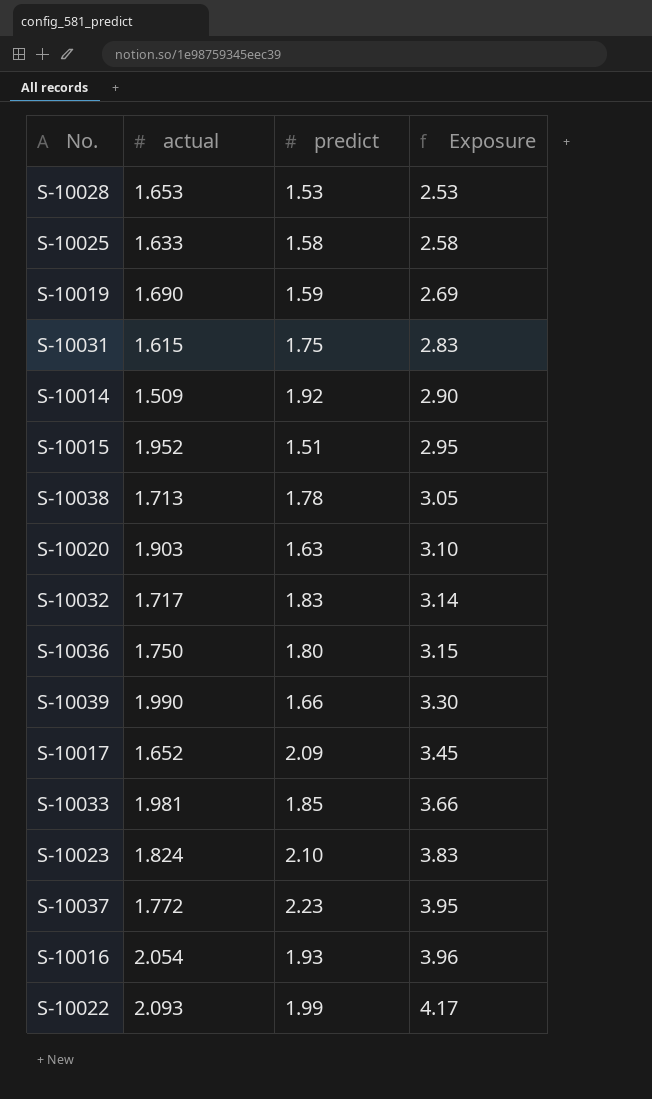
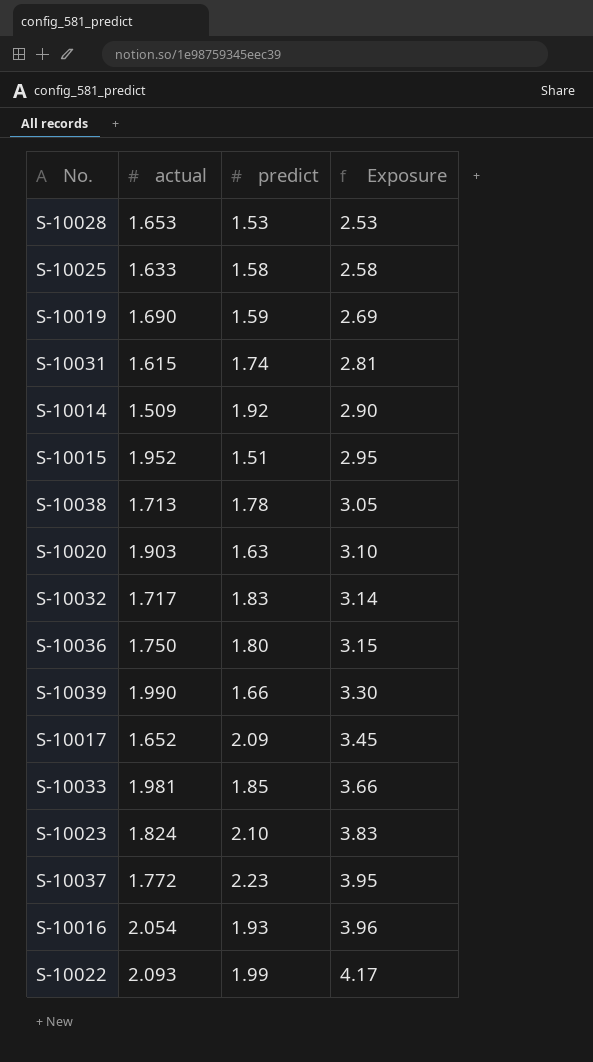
S-10031 | predict: 1.75 -> 1.74
S-10031 | Exposure: 2.83 -> 2.81

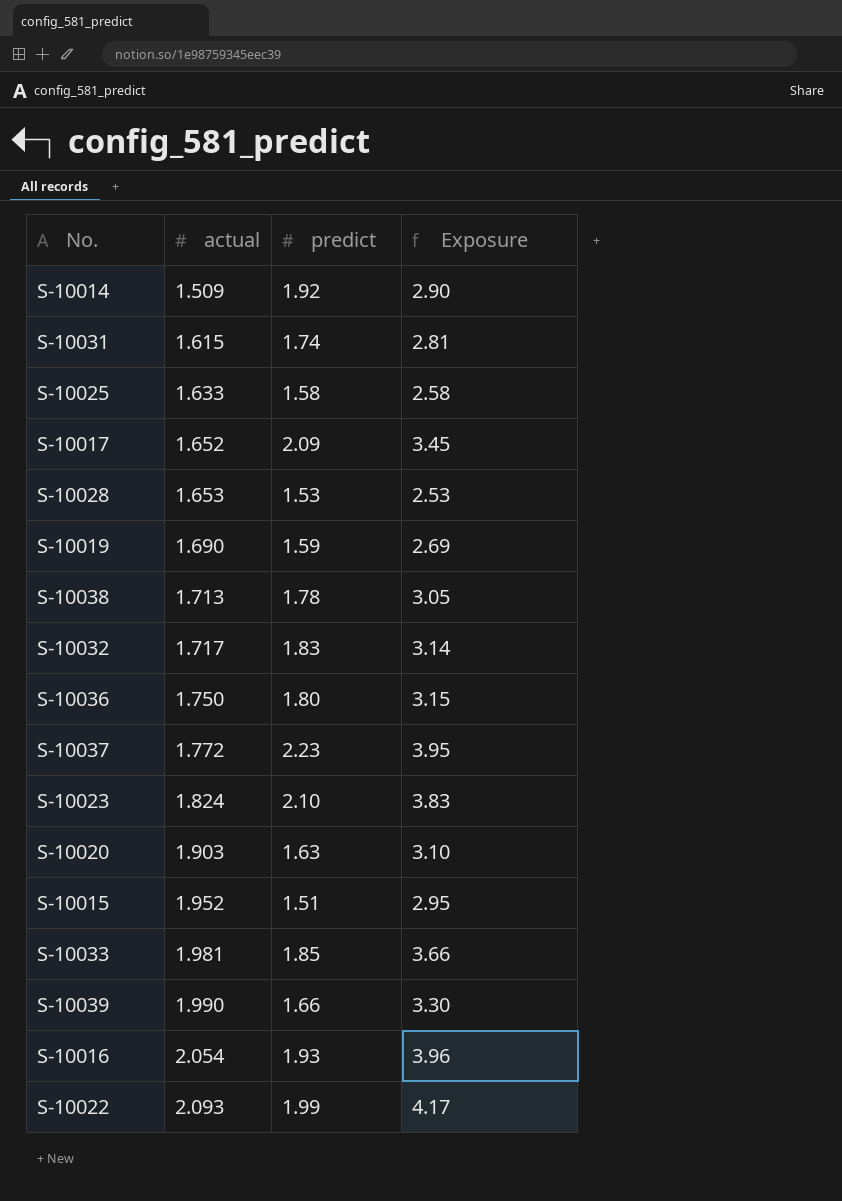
row order: Exposure ascending -> actual ascending

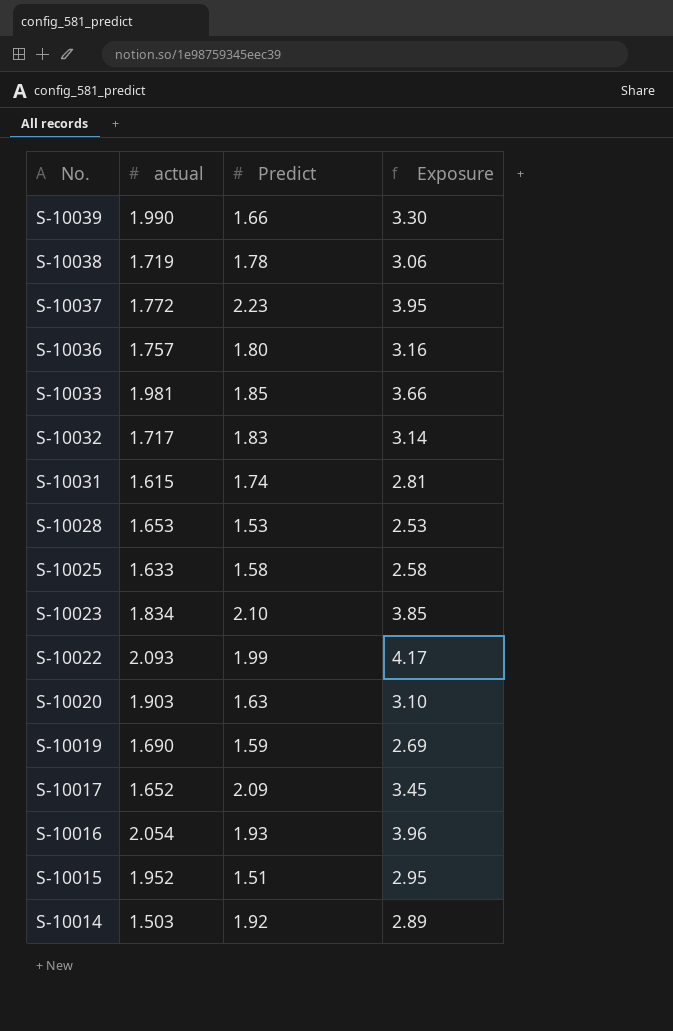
row order: actual ascending -> No. descending
column name: predict -> Predict
S-10038 | actual: 1.713 -> 1.719
S-10038 | Exposure: 3.05 -> 3.06
S-10036 | actual: 1.750 -> 1.757
S-10036 | Exposure: 3.15 -> 3.16
S-10023 | actual: 1.824 -> 1.834
S-10023 | Exposure: 3.83 -> 3.85
S-10014 | actual: 1.509 -> 1.503
S-10014 | Exposure: 2.90 -> 2.89

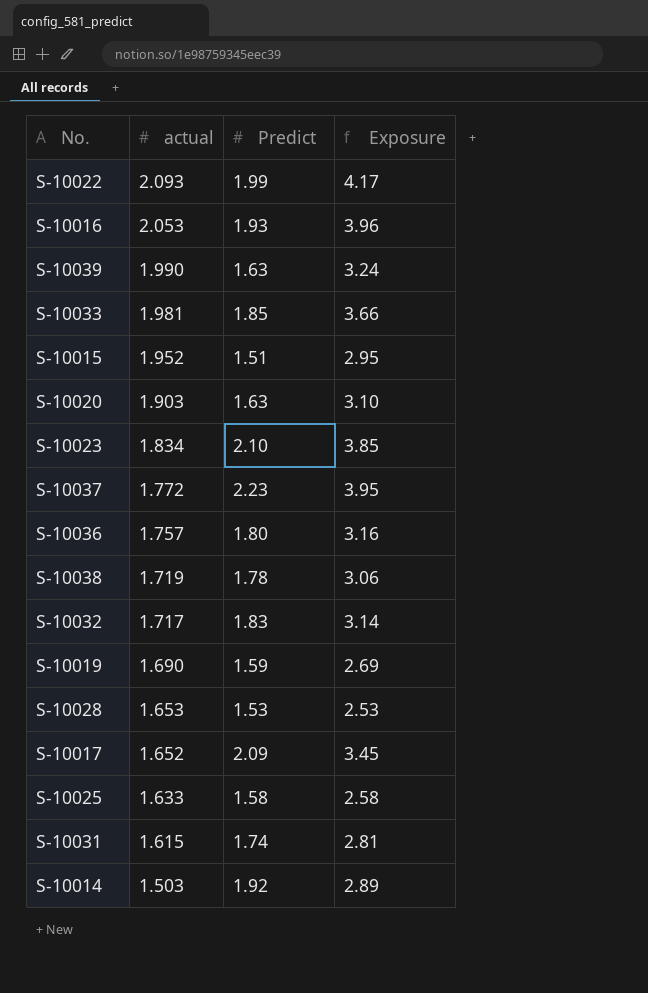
row order: No. descending -> actual descending
S-10016 | actual: 2.054 -> 2.053
S-10039 | Predict: 1.66 -> 1.63
S-10039 | Exposure: 3.30 -> 3.24

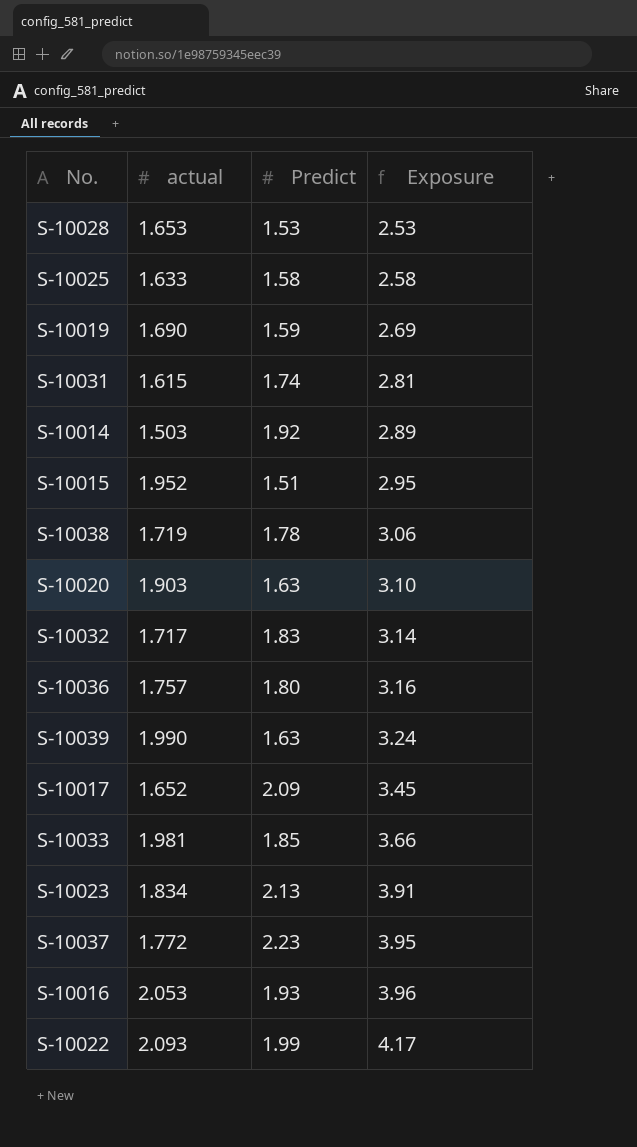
row order: actual descending -> Exposure ascending
S-10023 | Predict: 2.10 -> 2.13
S-10023 | Exposure: 3.85 -> 3.91

